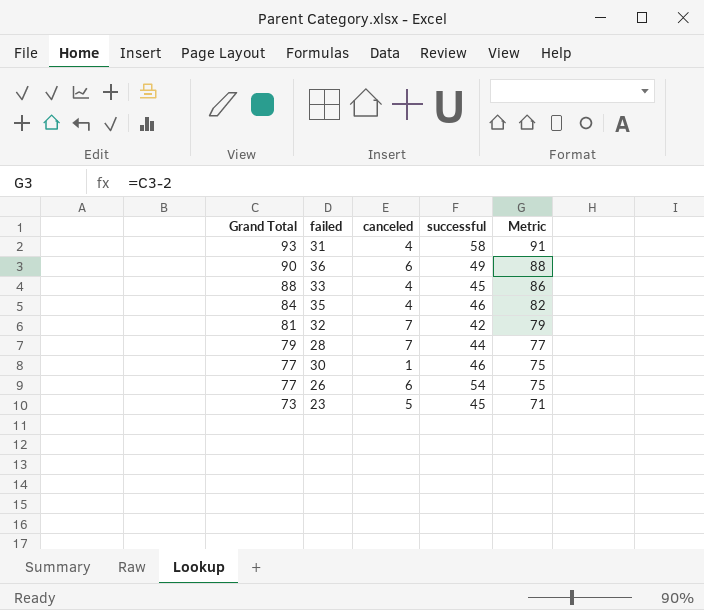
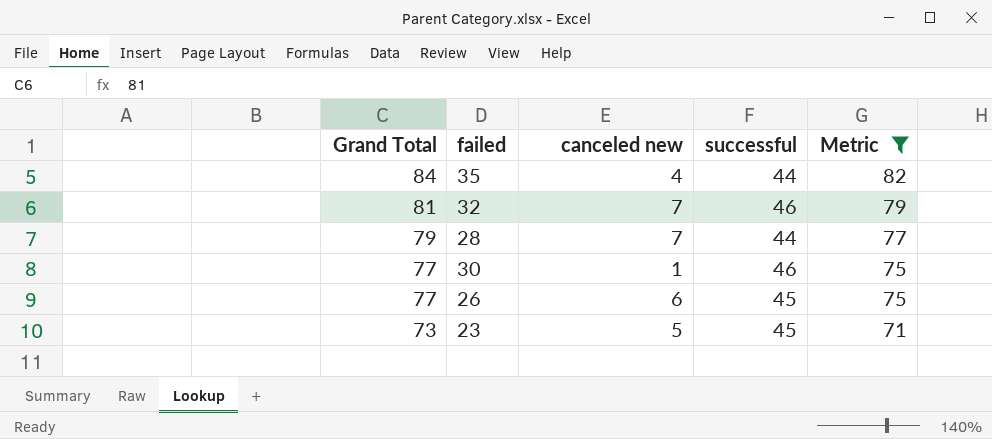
filter: none -> Metric <= 82
column name: canceled -> canceled new
35 | successful: 46 -> 44
32 | successful: 42 -> 46
26 | successful: 54 -> 45

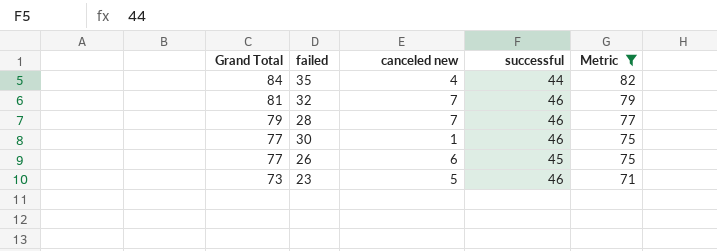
28 | successful: 44 -> 46
23 | successful: 45 -> 46

